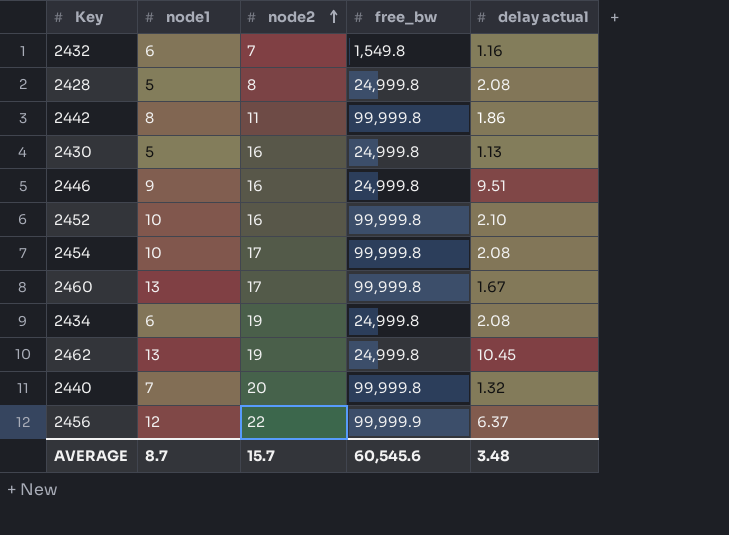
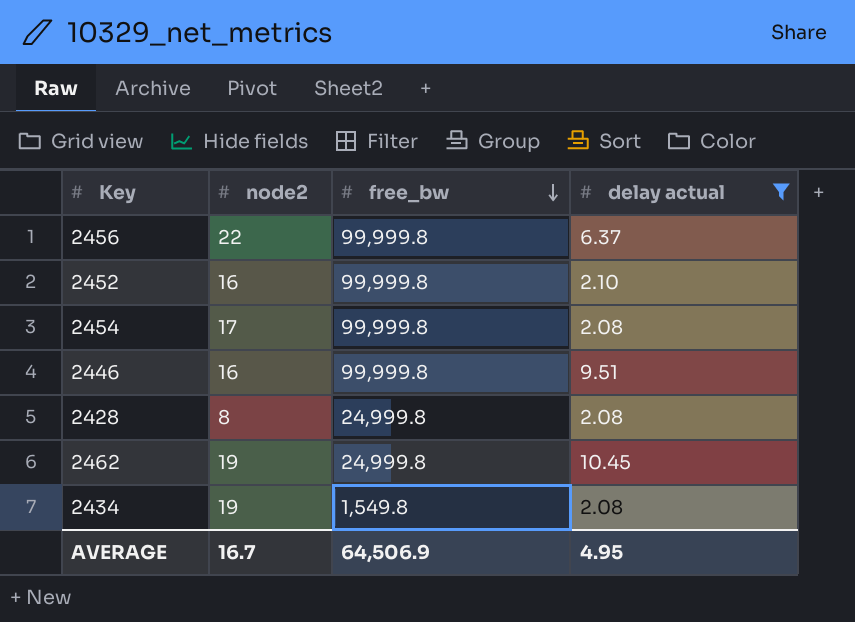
filter: none -> delay actual >= 2.08
row order: node2 ascending -> free_bw descending
column node1 | position: 2 -> none
2456 | free_bw: 99,999.9 -> 99,999.8
2446 | free_bw: 24,999.8 -> 99,999.8
2434 | free_bw: 24,999.8 -> 1,549.8
AVERAGE | node2: 15.7 -> 16.7
AVERAGE | free_bw: 60,545.6 -> 64,506.9
AVERAGE | delay actual: 3.48 -> 4.95

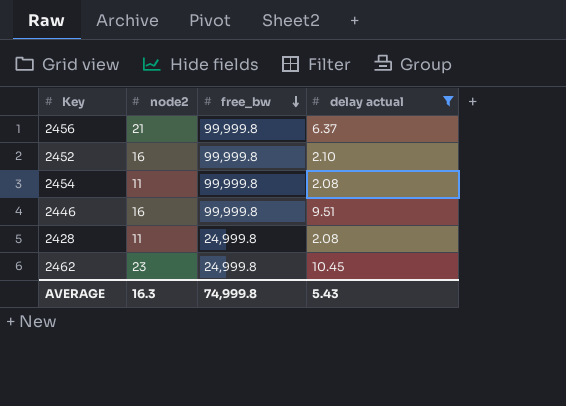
row 2434: 19 | 1,549.8 | 2.08 -> none
2456 | node2: 22 -> 21
2454 | node2: 17 -> 11
2428 | node2: 8 -> 11
2462 | node2: 19 -> 23
AVERAGE | node2: 16.7 -> 16.3
AVERAGE | free_bw: 64,506.9 -> 74,999.8
AVERAGE | delay actual: 4.95 -> 5.43

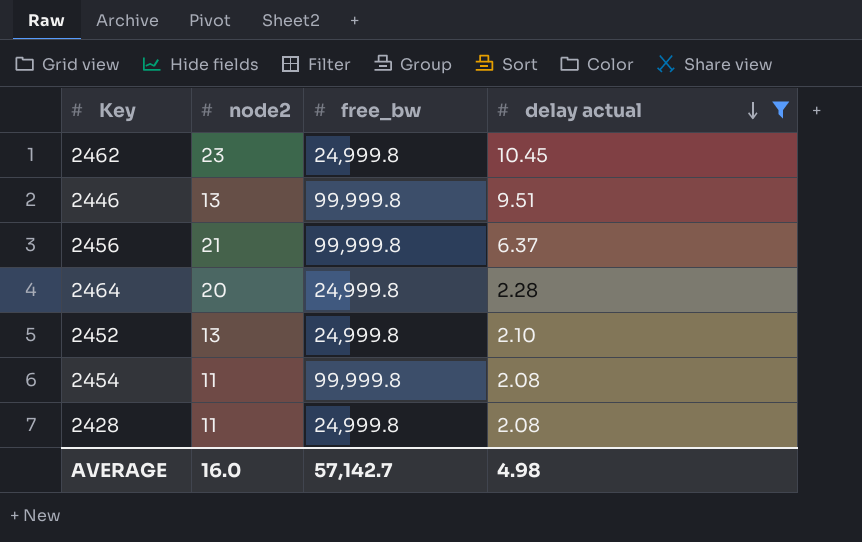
row order: free_bw descending -> delay actual descending
2446 | node2: 16 -> 13
row 2464: none -> 20 | 24,999.8 | 2.28
2452 | node2: 16 -> 13
2452 | free_bw: 99,999.8 -> 24,999.8
AVERAGE | node2: 16.3 -> 16.0
AVERAGE | free_bw: 74,999.8 -> 57,142.7
AVERAGE | delay actual: 5.43 -> 4.98

